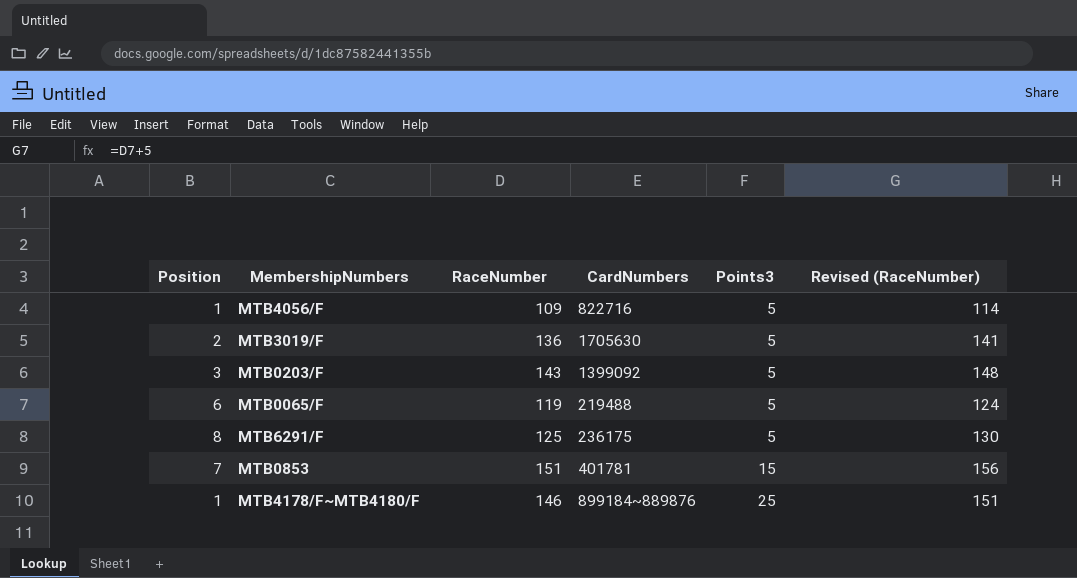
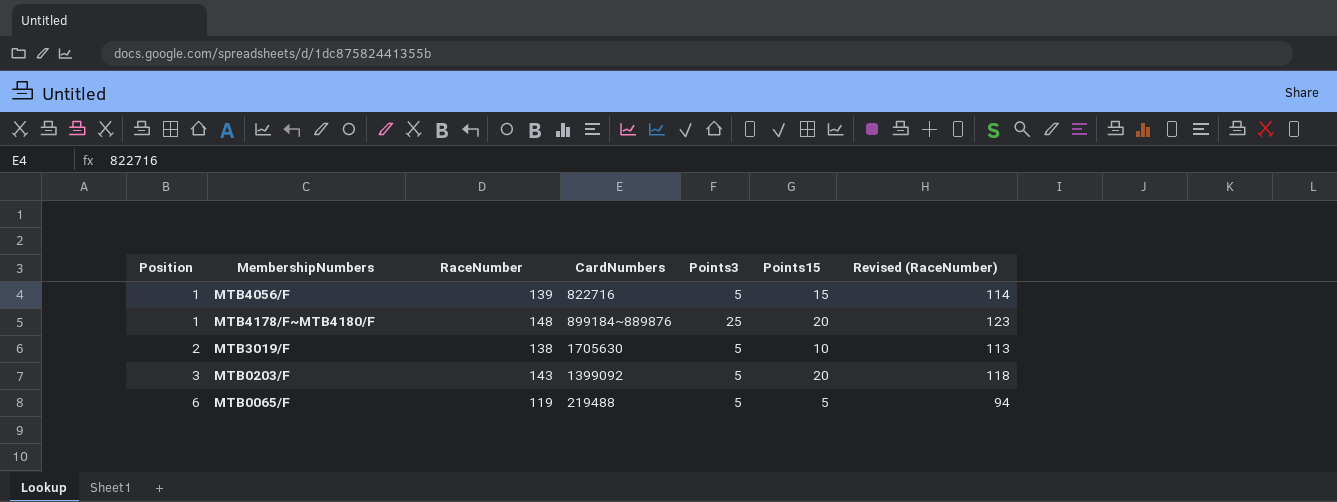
row order: Points3 ascending -> Position ascending
column Points15 | position: none -> 6
column Revised (RaceNumber) | formula: [RaceNumber] + 5 -> [RaceNumber] - 25
row MTB6291/F: 8 | 125 | 236175 | 5 | 130 -> none
row MTB0853: 7 | 151 | 401781 | 15 | 156 -> none
MTB4056/F | RaceNumber: 109 -> 139
MTB4178/F~MTB4180/F | RaceNumber: 146 -> 148
MTB3019/F | RaceNumber: 136 -> 138

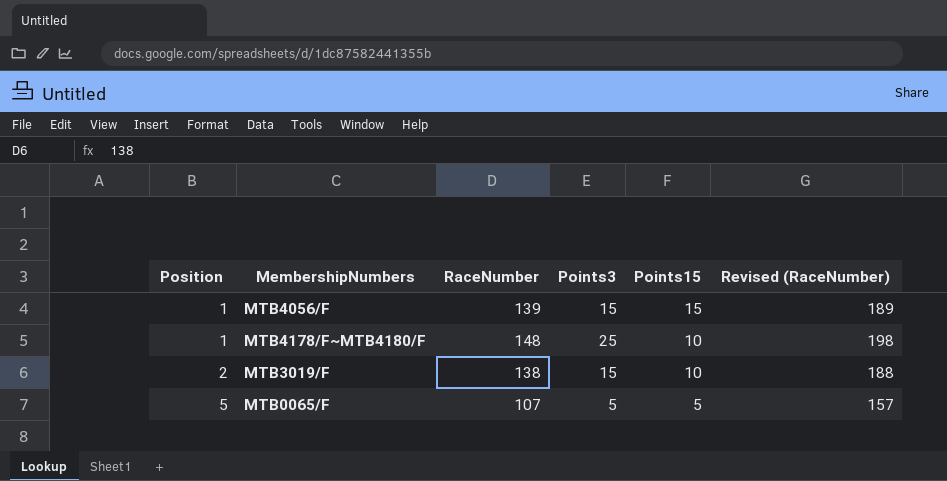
column CardNumbers | position: 4 -> none
column Revised (RaceNumber) | formula: [RaceNumber] - 25 -> [RaceNumber] + 50
row MTB0203/F: 3 | 143 | 1399092 | 5 | 20 | 118 -> none
MTB4056/F | Points3: 5 -> 15
MTB4178/F~MTB4180/F | Points15: 20 -> 10
MTB3019/F | Points3: 5 -> 15
MTB0065/F | Position: 6 -> 5
MTB0065/F | RaceNumber: 119 -> 107

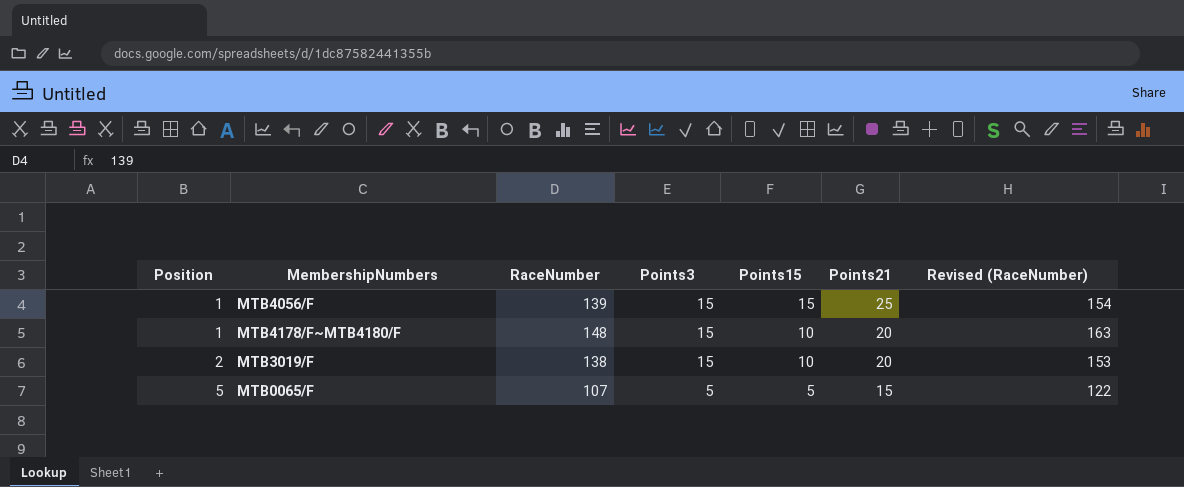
column Points21 | position: none -> 6
column Revised (RaceNumber) | formula: [RaceNumber] + 50 -> [RaceNumber] + 15
MTB4178/F~MTB4180/F | Points3: 25 -> 15

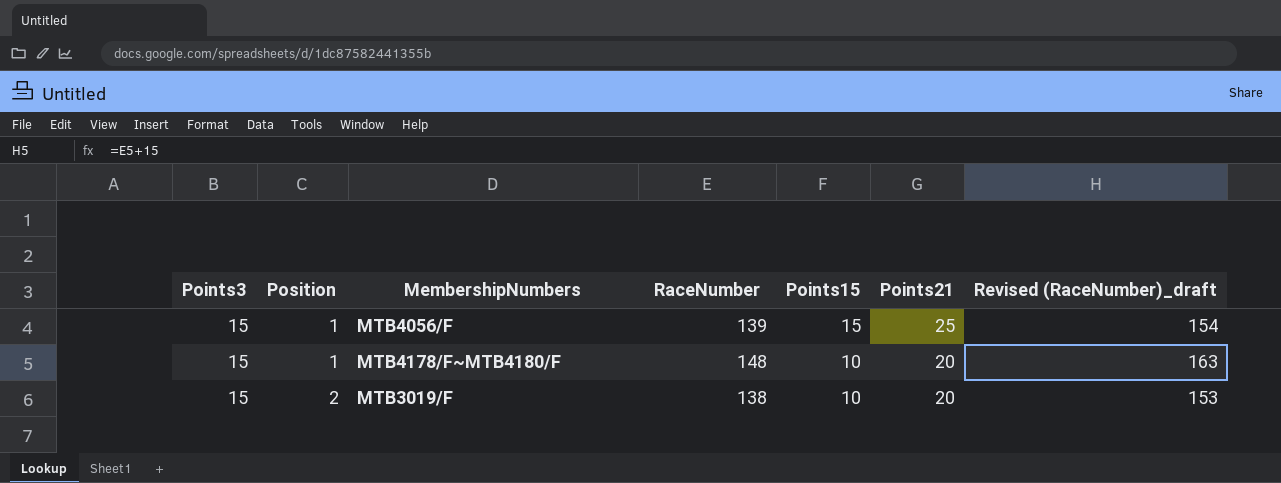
column Points3 | position: 4 -> 1
column name: Revised (RaceNumber) -> Revised (RaceNumber)_draft
row MTB0065/F: 5 | 107 | 5 | 5 | 15 | 122 -> none

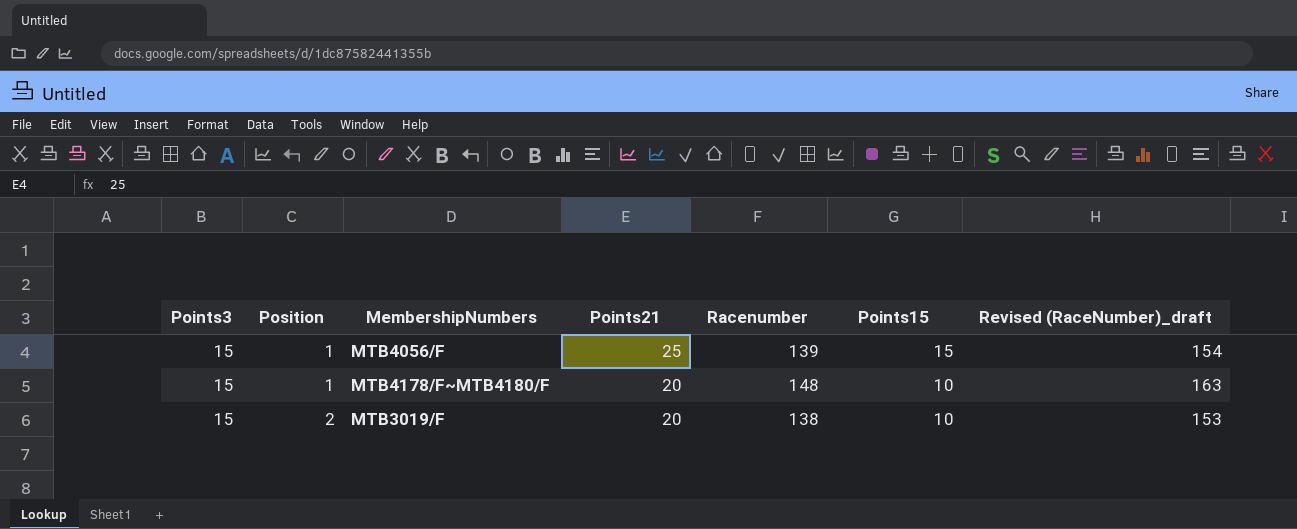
column Points21 | position: 6 -> 4
column name: RaceNumber -> Racenumber

